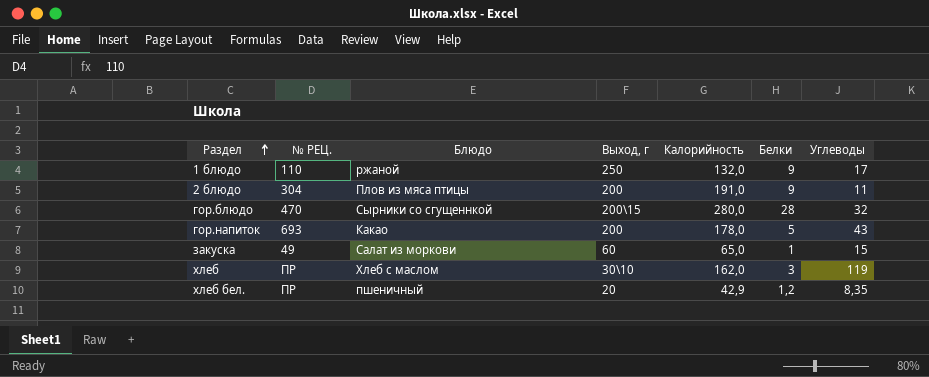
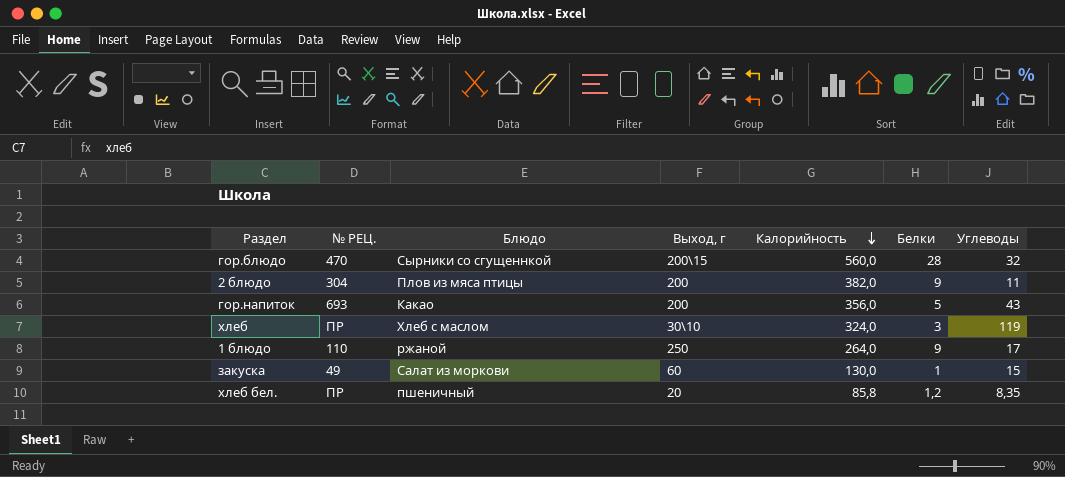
row order: Раздел ascending -> Калорийность descending
гор.блюдо | Калорийность: 280,0 -> 560,0
2 блюдо | Калорийность: 191,0 -> 382,0
гор.напиток | Калорийность: 178,0 -> 356,0
хлеб | Калорийность: 162,0 -> 324,0
1 блюдо | Калорийность: 132,0 -> 264,0
закуска | Калорийность: 65,0 -> 130,0
хлеб бел. | Калорийность: 42,9 -> 85,8

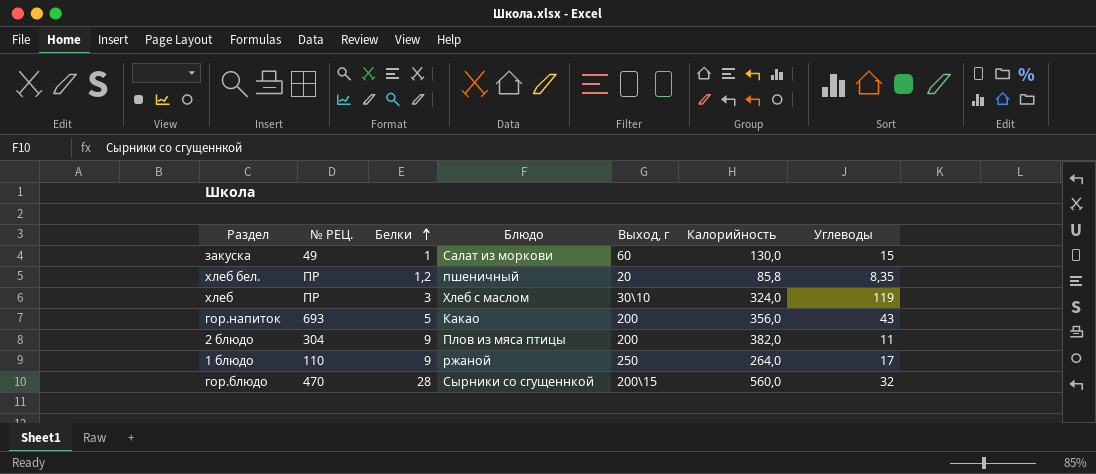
row order: Калорийность descending -> Белки ascending
column Белки | position: 6 -> 3

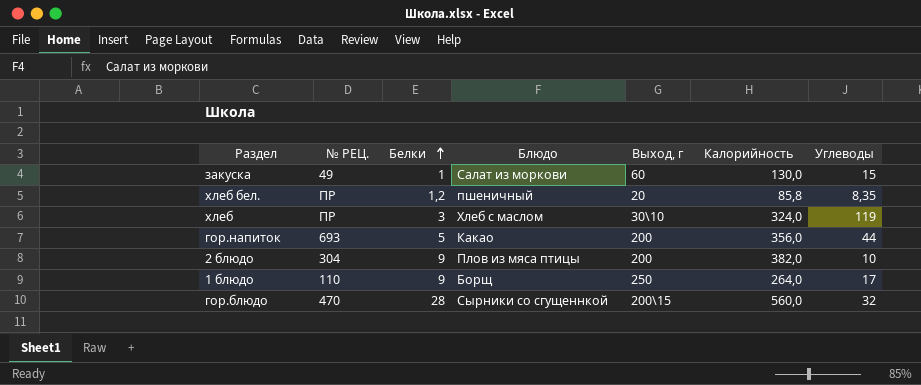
гор.напиток | Углеводы: 43 -> 44
2 блюдо | Углеводы: 11 -> 10
1 блюдо | Блюдо: ржаной -> Борщ

